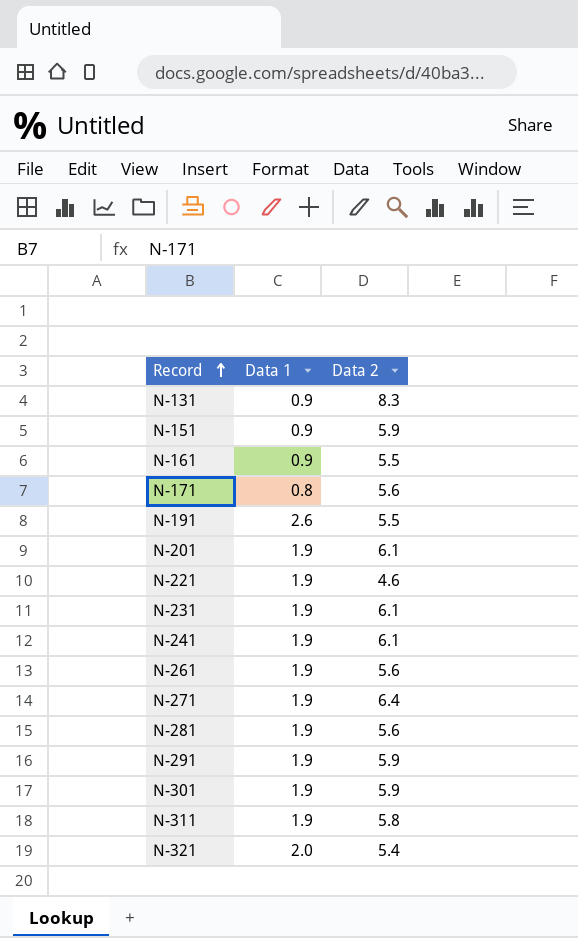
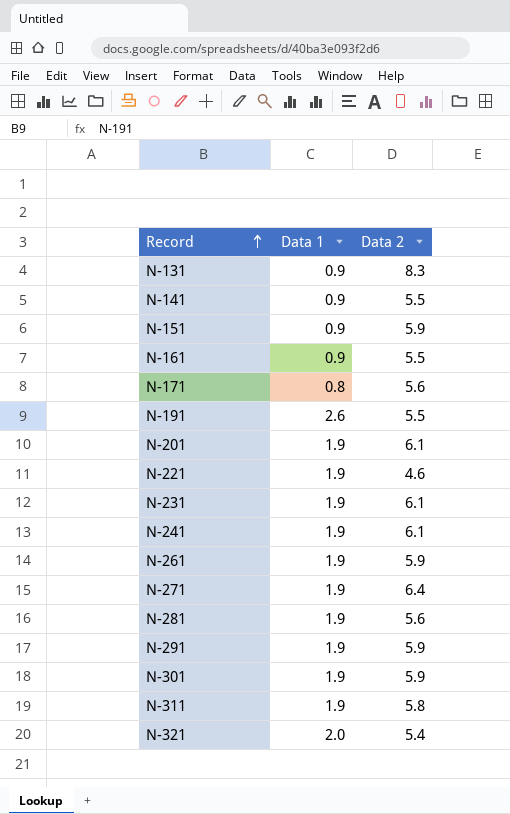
row N-141: none -> 0.9 | 5.5
N-261 | Data 2: 5.6 -> 5.9

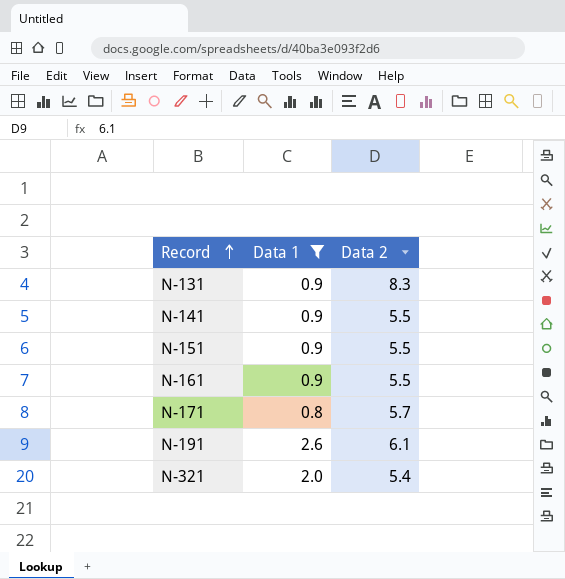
filter: none -> Data 1 != 1.9
N-151 | Data 2: 5.9 -> 5.5
N-171 | Data 2: 5.6 -> 5.7
N-191 | Data 2: 5.5 -> 6.1

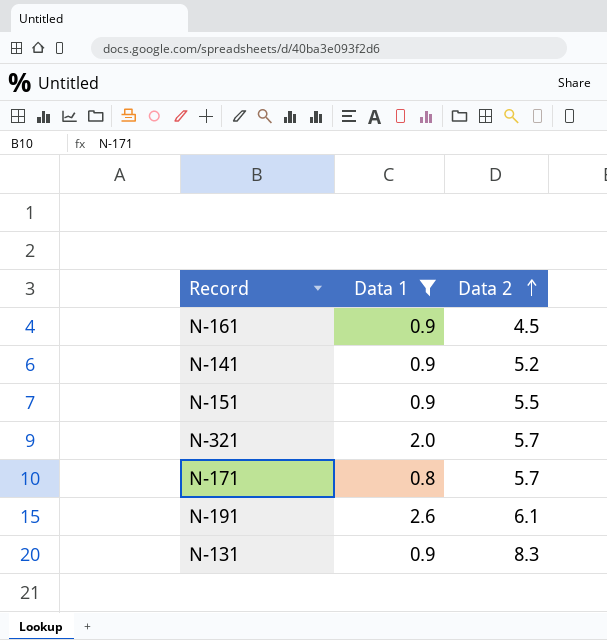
row order: Record ascending -> Data 2 ascending
N-161 | Data 2: 5.5 -> 4.5
N-141 | Data 2: 5.5 -> 5.2
N-321 | Data 2: 5.4 -> 5.7

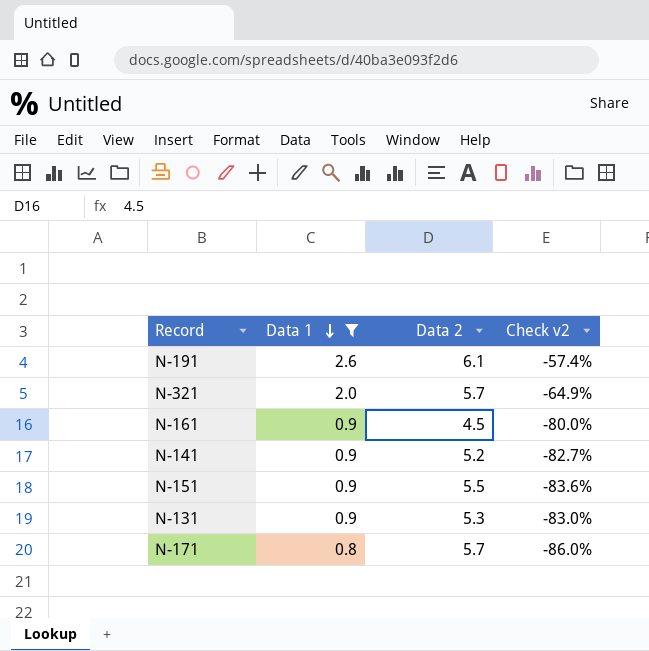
row order: Data 2 ascending -> Data 1 descending
column Check v2 | formula: none -> ([Data 1] - [Data 2]) / [Data 2]
N-131 | Data 2: 8.3 -> 5.3

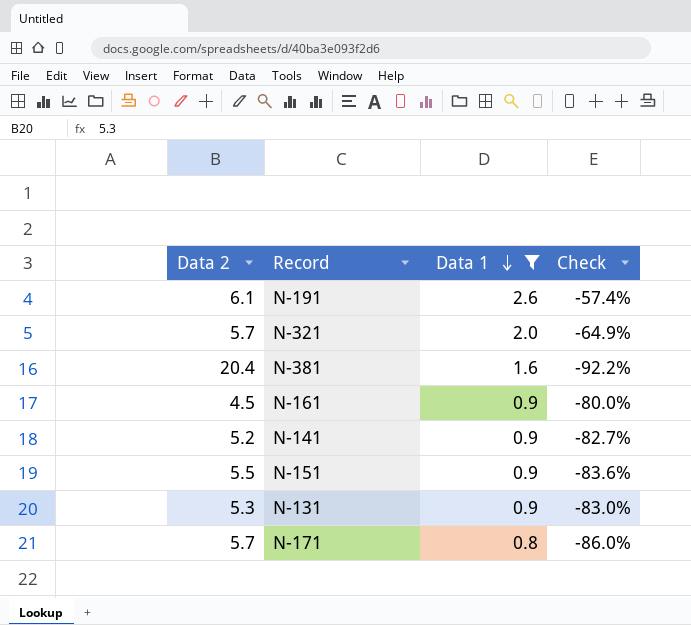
column Data 2 | position: 3 -> 1
column name: Check v2 -> Check
row N-381: none -> 20.4 | 1.6 | -92.2%

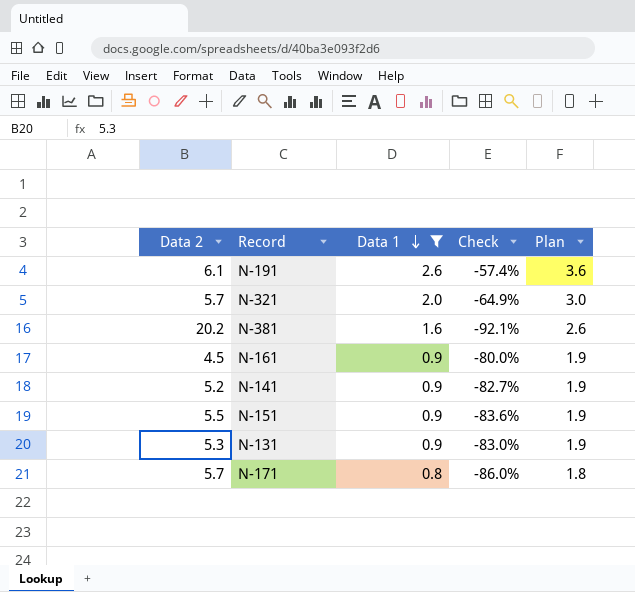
column Plan | formula: none -> [Data 1] + 1
N-381 | Data 2: 20.4 -> 20.2
N-381 | Check: -92.2% -> -92.1%

